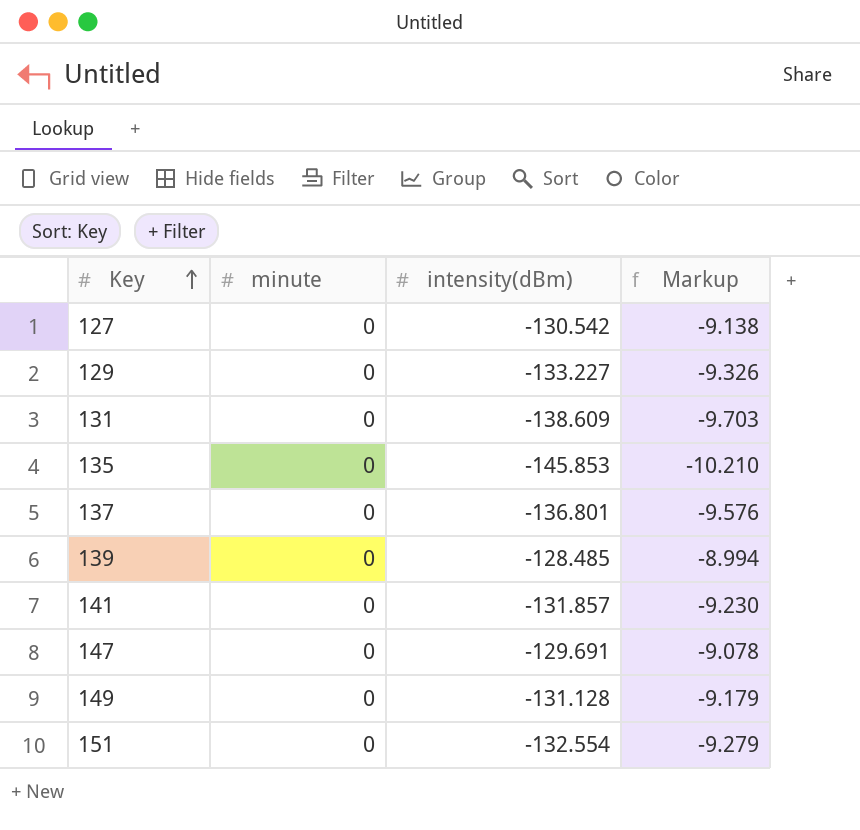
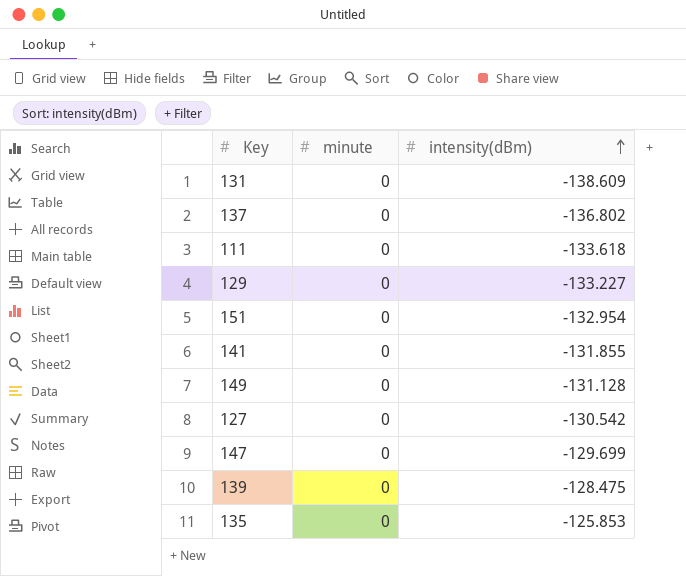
row order: Key ascending -> intensity(dBm) ascending
column Markup | formula: [intensity(dBm)] * 0.07 -> none
137 | intensity(dBm): -136.801 -> -136.802
row 111: none -> 0 | -133.618
151 | intensity(dBm): -132.554 -> -132.954
141 | intensity(dBm): -131.857 -> -131.855
147 | intensity(dBm): -129.691 -> -129.699
139 | intensity(dBm): -128.485 -> -128.475
135 | intensity(dBm): -145.853 -> -125.853

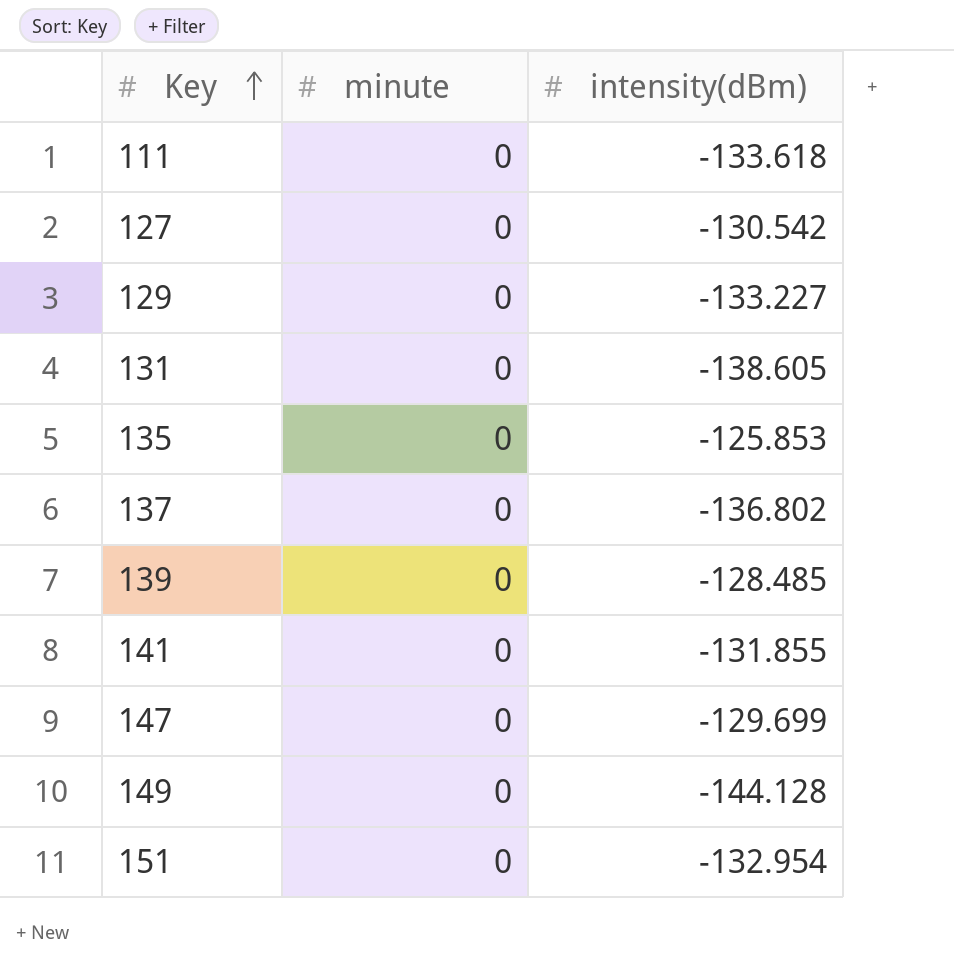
row order: intensity(dBm) ascending -> Key ascending
131 | intensity(dBm): -138.609 -> -138.605
139 | intensity(dBm): -128.475 -> -128.485
149 | intensity(dBm): -131.128 -> -144.128

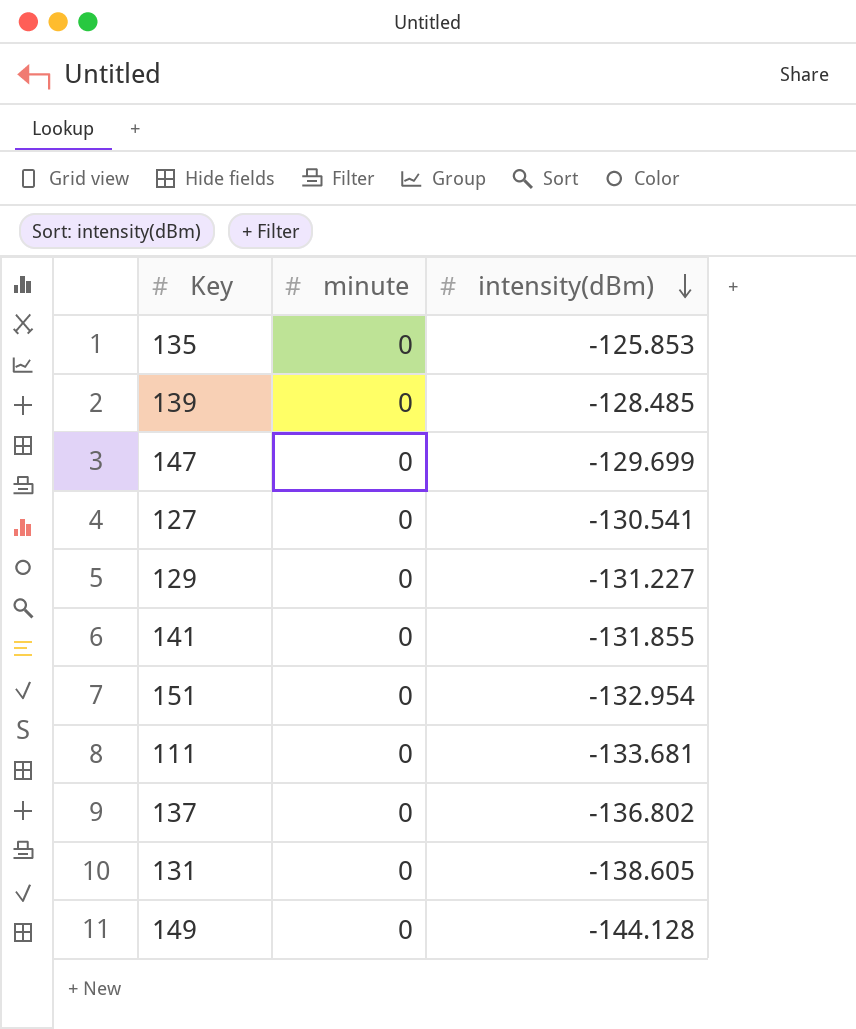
row order: Key ascending -> intensity(dBm) descending
127 | intensity(dBm): -130.542 -> -130.541
129 | intensity(dBm): -133.227 -> -131.227
111 | intensity(dBm): -133.618 -> -133.681

